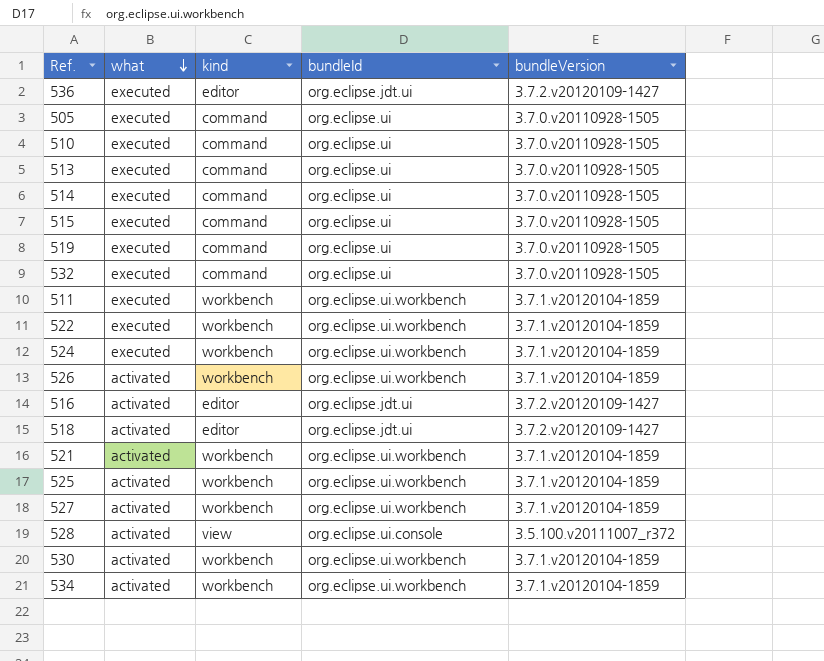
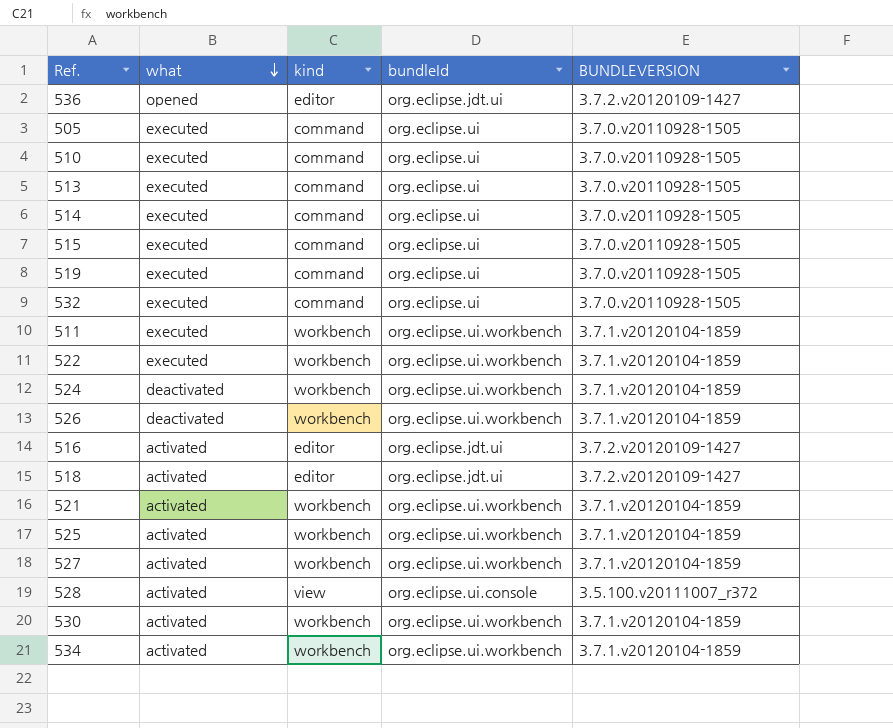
column name: bundleVersion -> BUNDLEVERSION
536 | what: executed -> opened
524 | what: executed -> deactivated
526 | what: activated -> deactivated

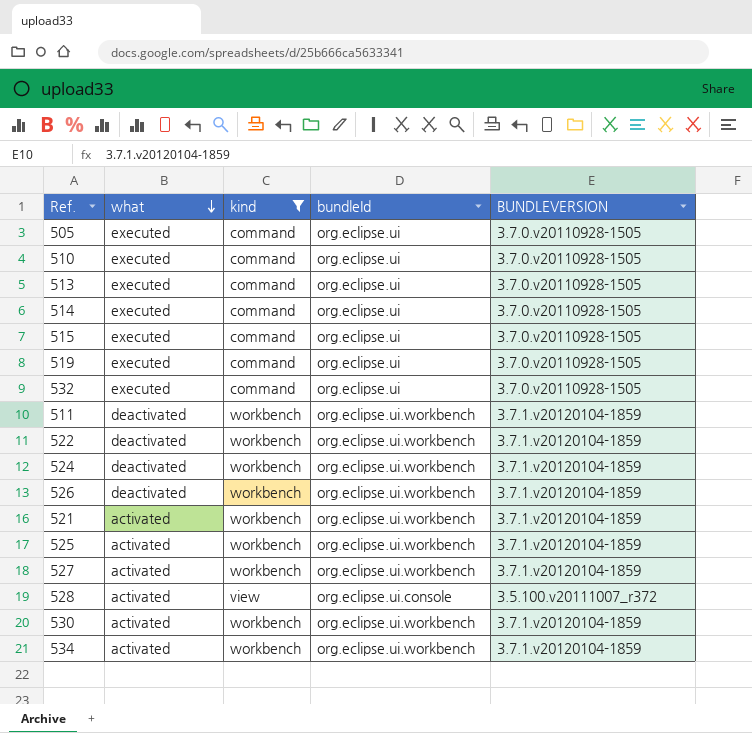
filter: none -> kind != editor
511 | what: executed -> deactivated
522 | what: executed -> deactivated

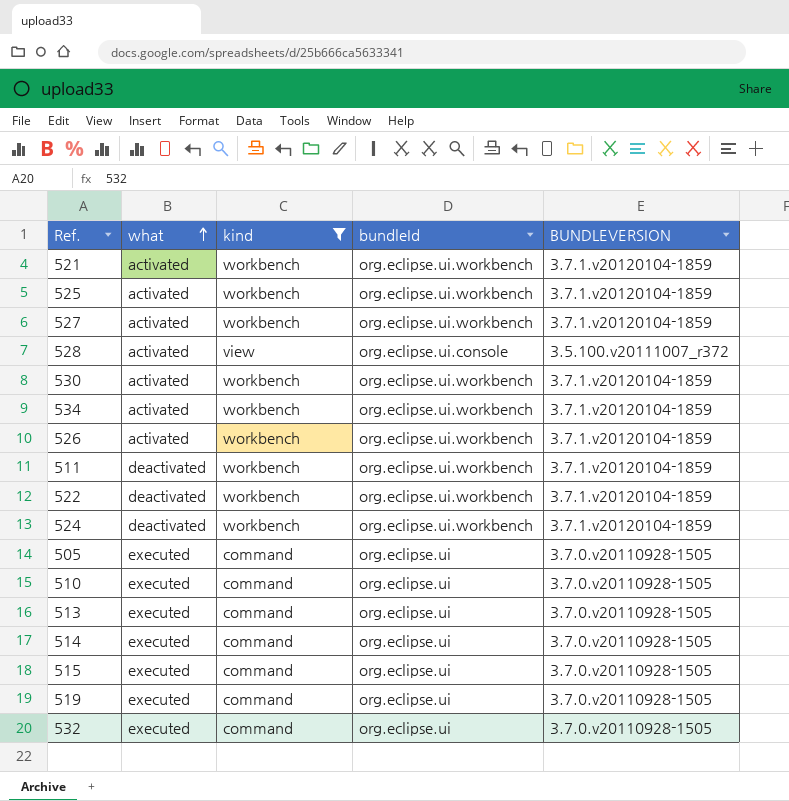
row order: what descending -> what ascending
526 | what: deactivated -> activated

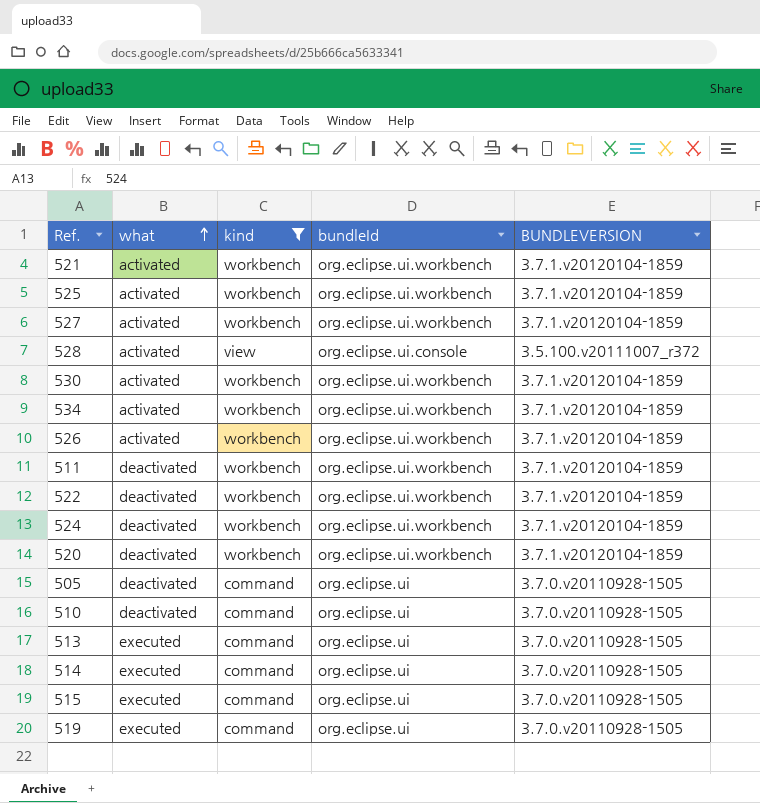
row 532: executed | command | org.eclipse.ui | 3.7.0.v20110928-1505 -> none
row 520: none -> deactivated | workbench | org.eclipse.ui.workbench | 3.7.1.v20120104-1859
505 | what: executed -> deactivated
510 | what: executed -> deactivated

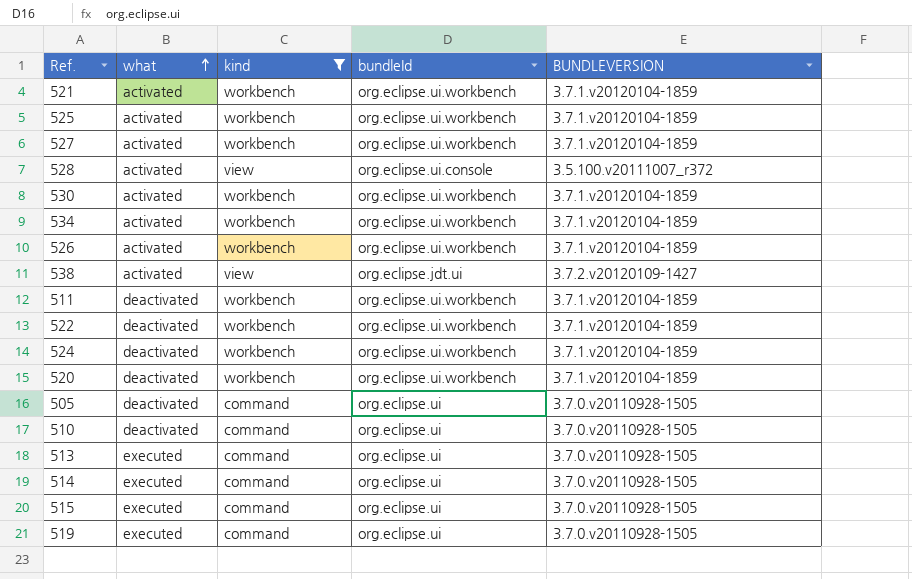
row 538: none -> activated | view | org.eclipse.jdt.ui | 3.7.2.v20120109-1427

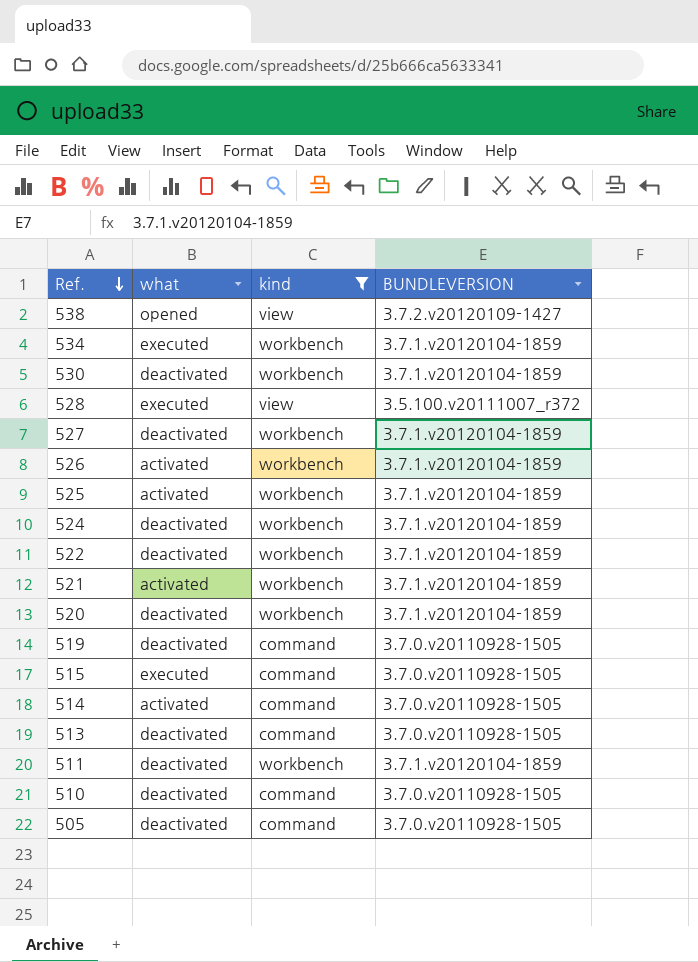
row order: what ascending -> Ref. descending
column bundleId | position: 4 -> none
538 | what: activated -> opened
534 | what: activated -> executed
530 | what: activated -> deactivated
528 | what: activated -> executed
527 | what: activated -> deactivated
519 | what: executed -> deactivated
514 | what: executed -> activated
513 | what: executed -> deactivated

